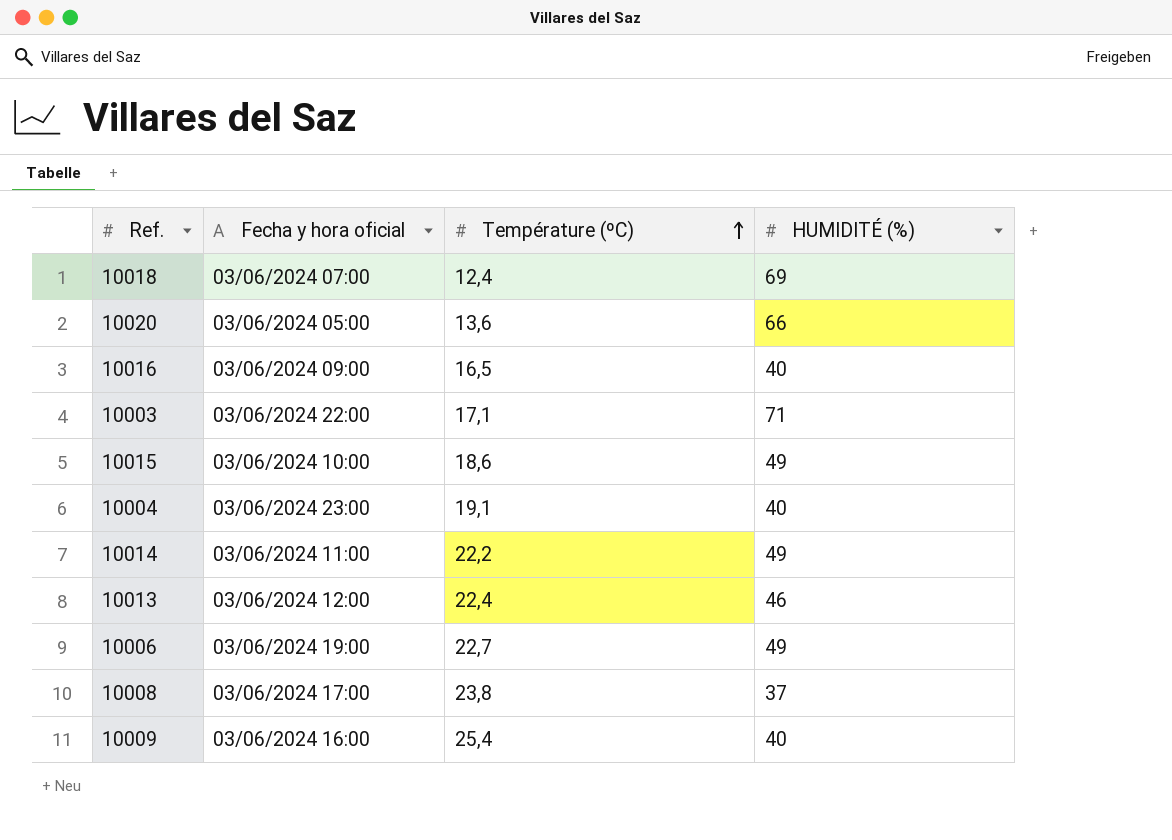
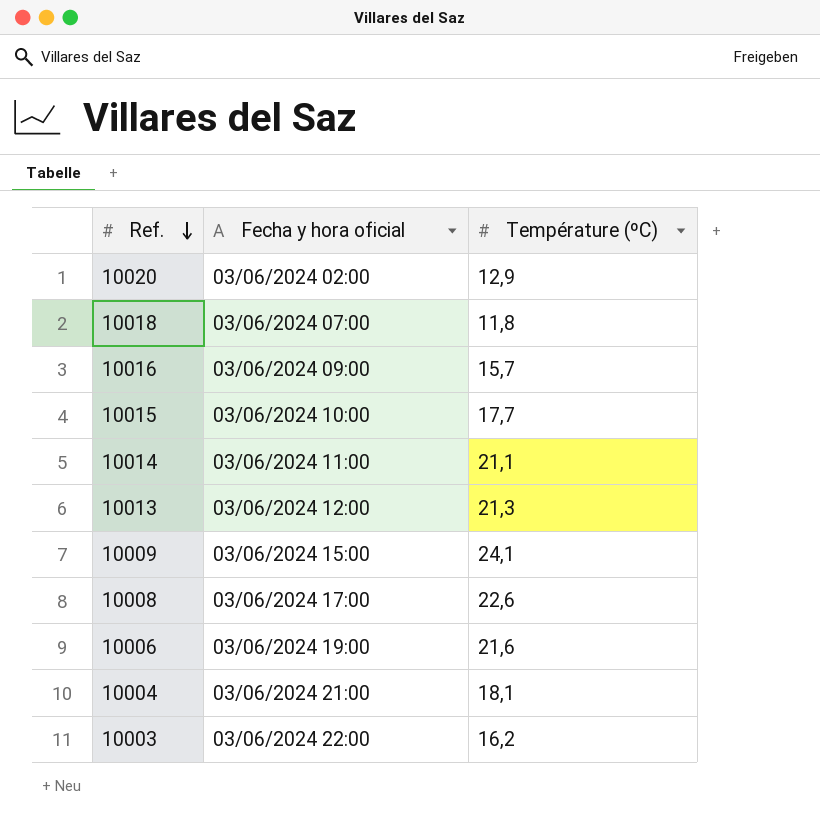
row order: Température (ºC) ascending -> Ref. descending
column HUMIDITÉ (%) | position: 4 -> none
10020 | Fecha y hora oficial: 03/06/2024 05:00 -> 03/06/2024 02:00
10020 | Température (ºC): 13,6 -> 12,9
10018 | Température (ºC): 12,4 -> 11,8
10016 | Température (ºC): 16,5 -> 15,7
10015 | Température (ºC): 18,6 -> 17,7
10014 | Température (ºC): 22,2 -> 21,1
10013 | Température (ºC): 22,4 -> 21,3
10009 | Fecha y hora oficial: 03/06/2024 16:00 -> 03/06/2024 15:00
10009 | Température (ºC): 25,4 -> 24,1
10008 | Température (ºC): 23,8 -> 22,6
10006 | Température (ºC): 22,7 -> 21,6
10004 | Fecha y hora oficial: 03/06/2024 23:00 -> 03/06/2024 21:00
10004 | Température (ºC): 19,1 -> 18,1
10003 | Température (ºC): 17,1 -> 16,2

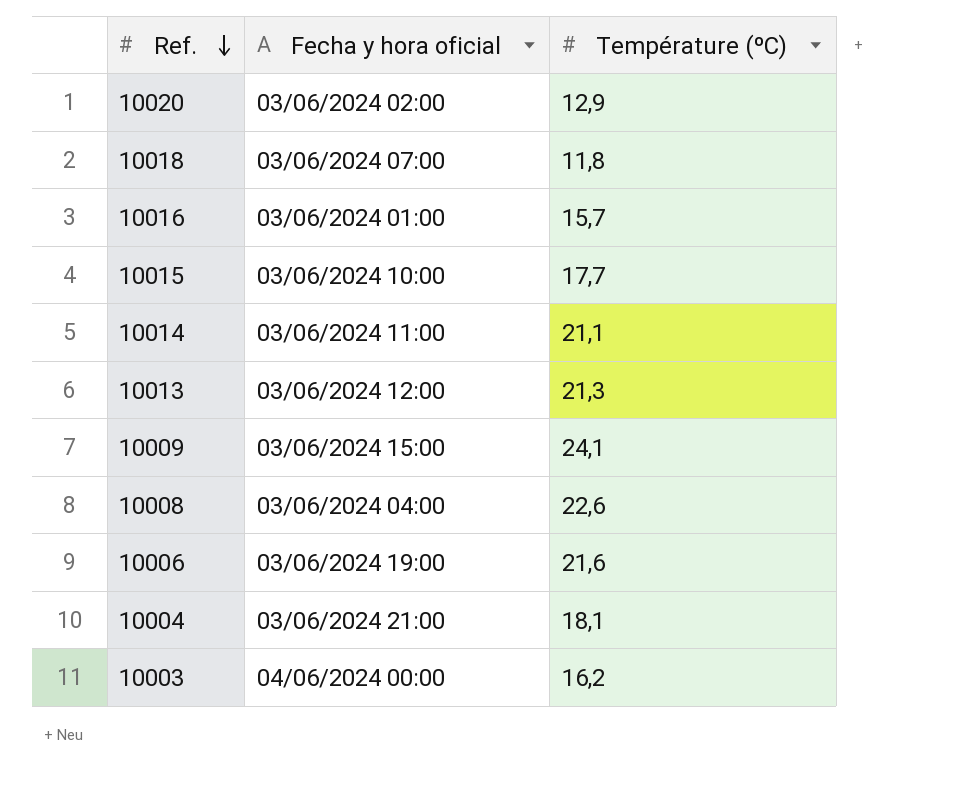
10016 | Fecha y hora oficial: 03/06/2024 09:00 -> 03/06/2024 01:00
10008 | Fecha y hora oficial: 03/06/2024 17:00 -> 03/06/2024 04:00
10003 | Fecha y hora oficial: 03/06/2024 22:00 -> 04/06/2024 00:00

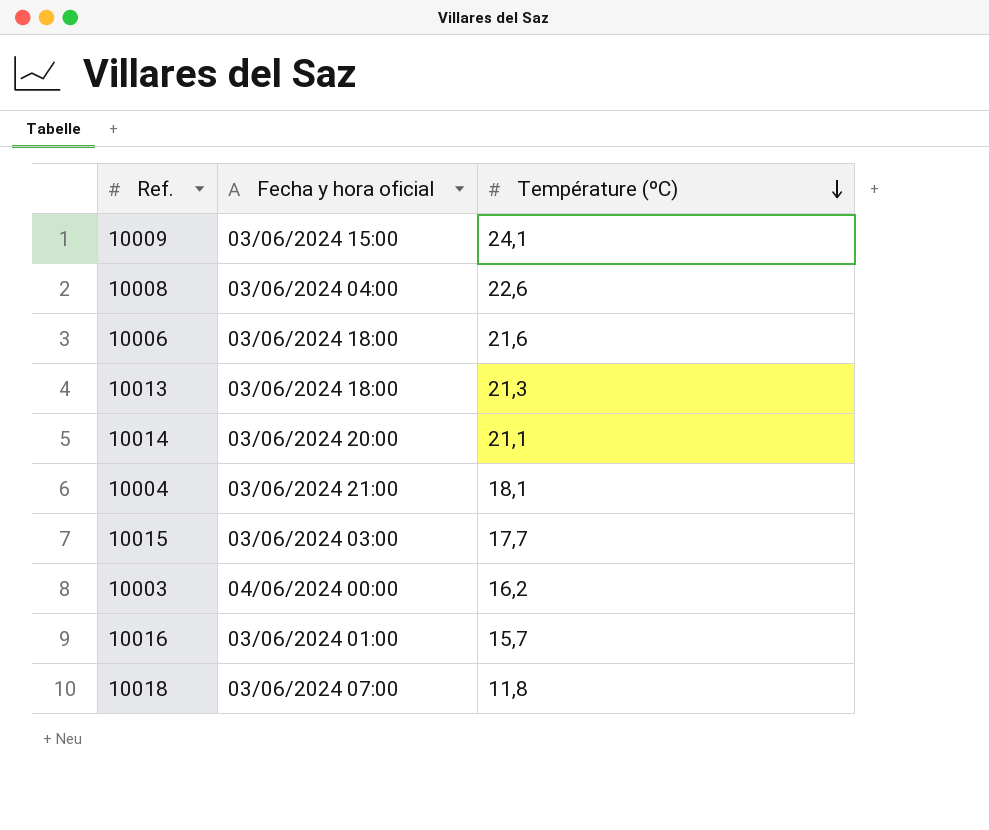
row order: Ref. descending -> Température (ºC) descending
row 10020: 03/06/2024 02:00 | 12,9 -> none
10006 | Fecha y hora oficial: 03/06/2024 19:00 -> 03/06/2024 18:00
10013 | Fecha y hora oficial: 03/06/2024 12:00 -> 03/06/2024 18:00
10014 | Fecha y hora oficial: 03/06/2024 11:00 -> 03/06/2024 20:00
10015 | Fecha y hora oficial: 03/06/2024 10:00 -> 03/06/2024 03:00

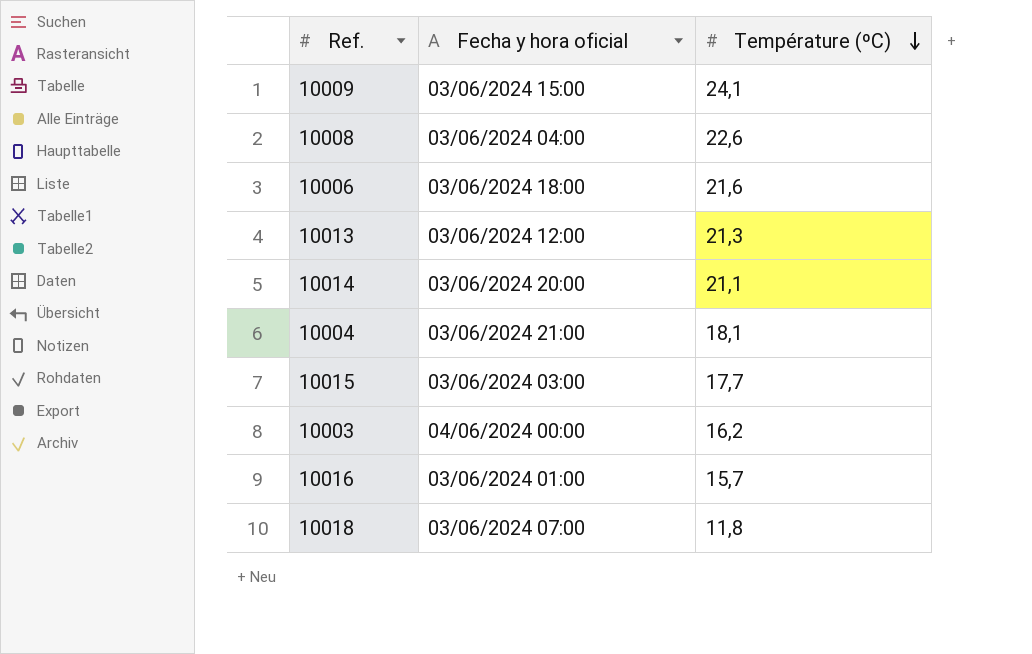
10013 | Fecha y hora oficial: 03/06/2024 18:00 -> 03/06/2024 12:00

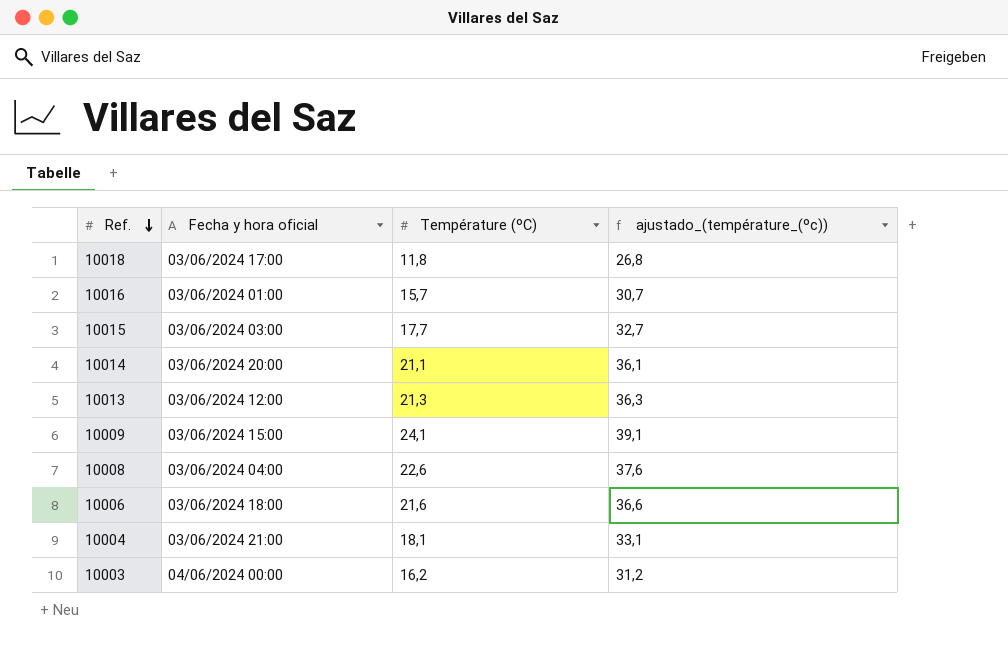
row order: Température (ºC) descending -> Ref. descending
column ajustado_(température_(ºc)) | formula: none -> [Température (ºC)] + 15
10018 | Fecha y hora oficial: 03/06/2024 07:00 -> 03/06/2024 17:00

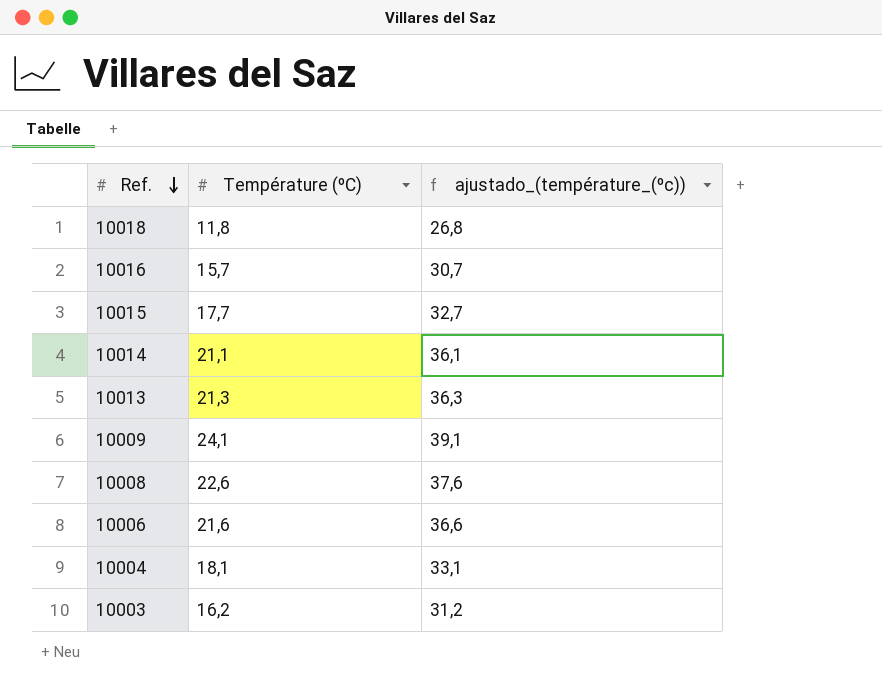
column Fecha y hora oficial | position: 2 -> none

